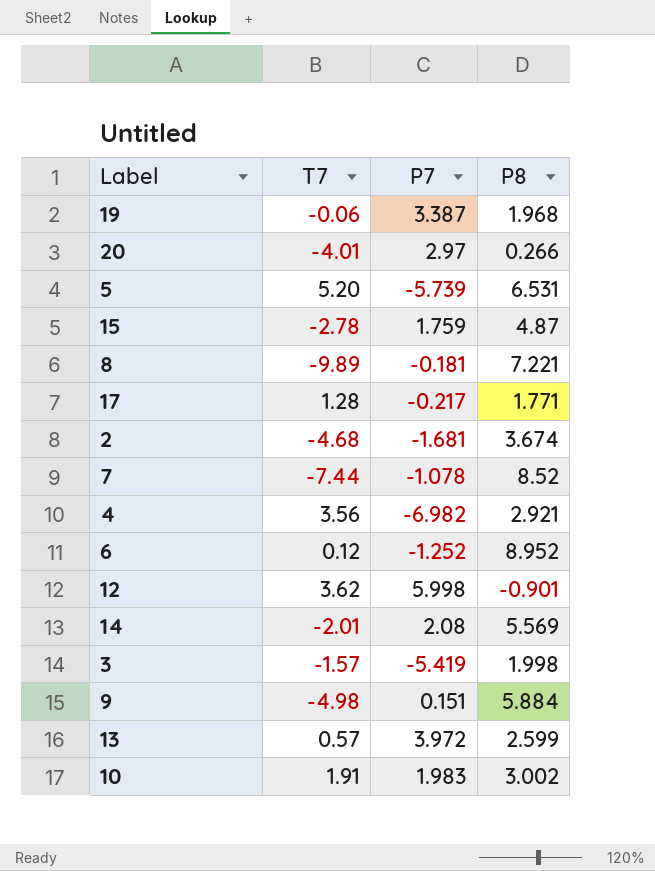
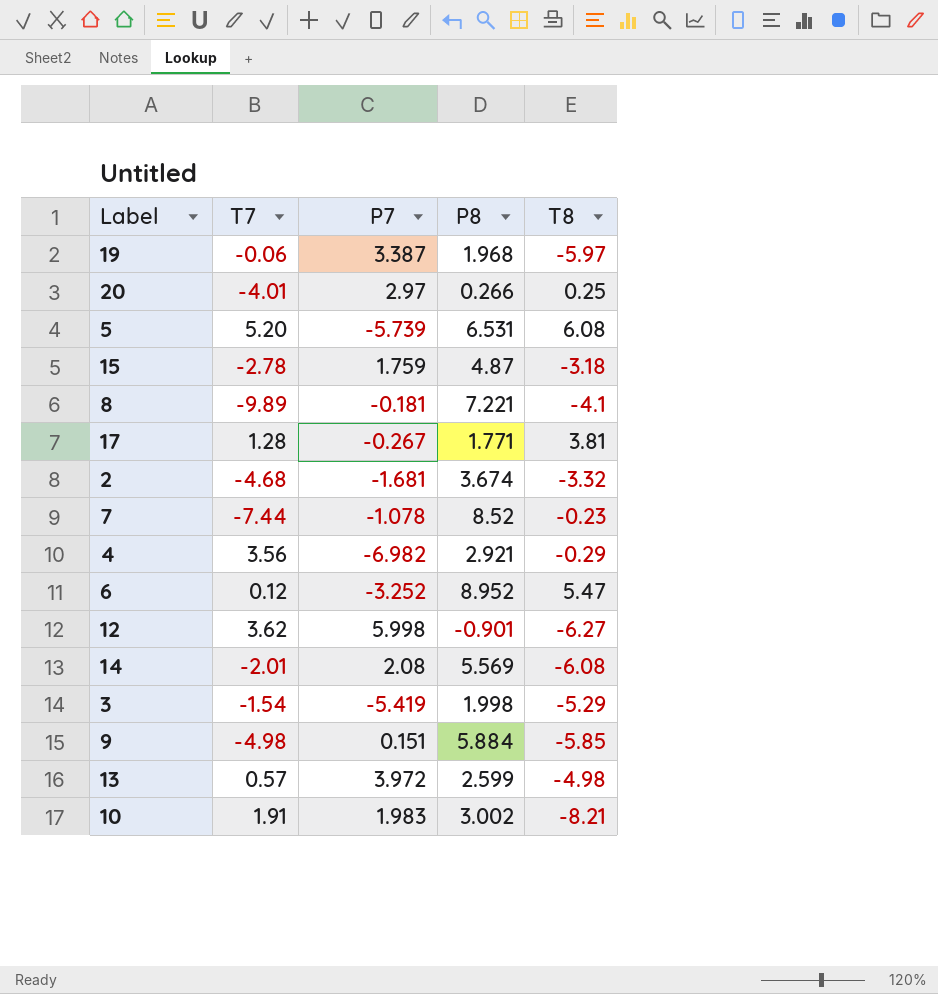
column T8 | position: none -> 5
17 | P7: -0.217 -> -0.267
6 | P7: -1.252 -> -3.252
3 | T7: -1.57 -> -1.54

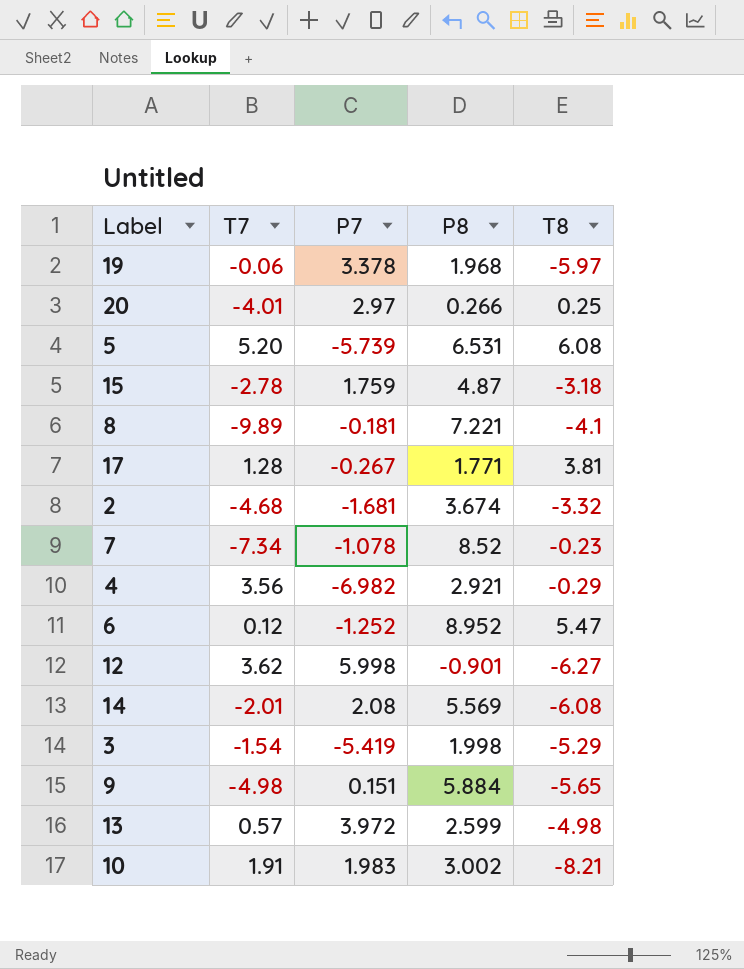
19 | P7: 3.387 -> 3.378
7 | T7: -7.44 -> -7.34
6 | P7: -3.252 -> -1.252
9 | T8: -5.85 -> -5.65

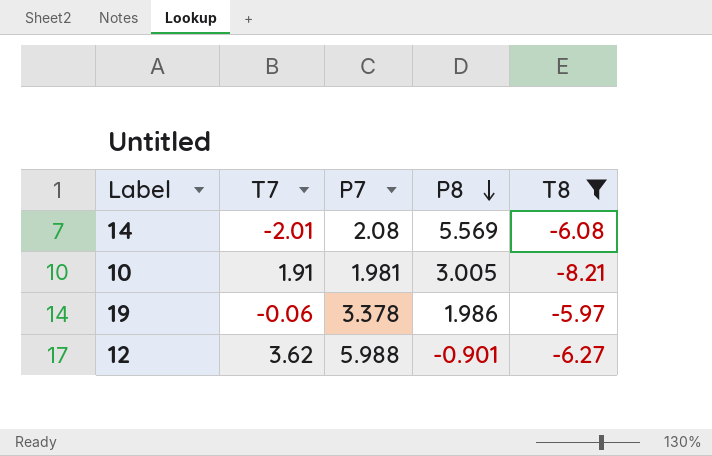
filter: none -> T8 <= -5.97
row order: none -> P8 descending
10 | P7: 1.983 -> 1.981
10 | P8: 3.002 -> 3.005
19 | P8: 1.968 -> 1.986
12 | P7: 5.998 -> 5.988

